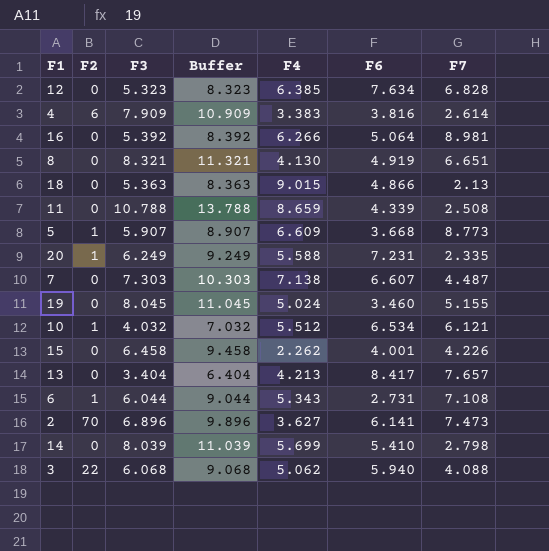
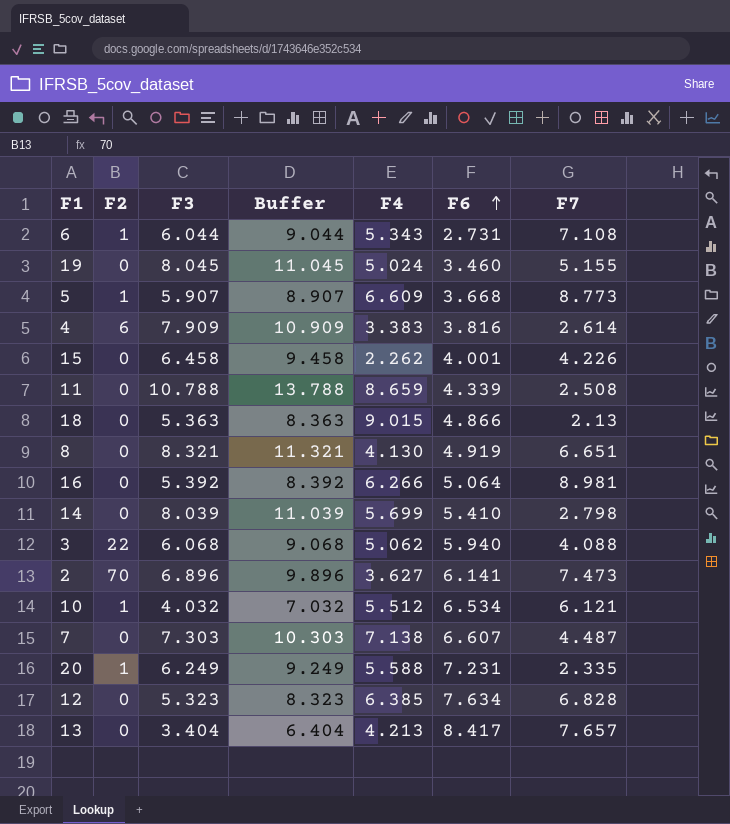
row order: none -> F6 ascending

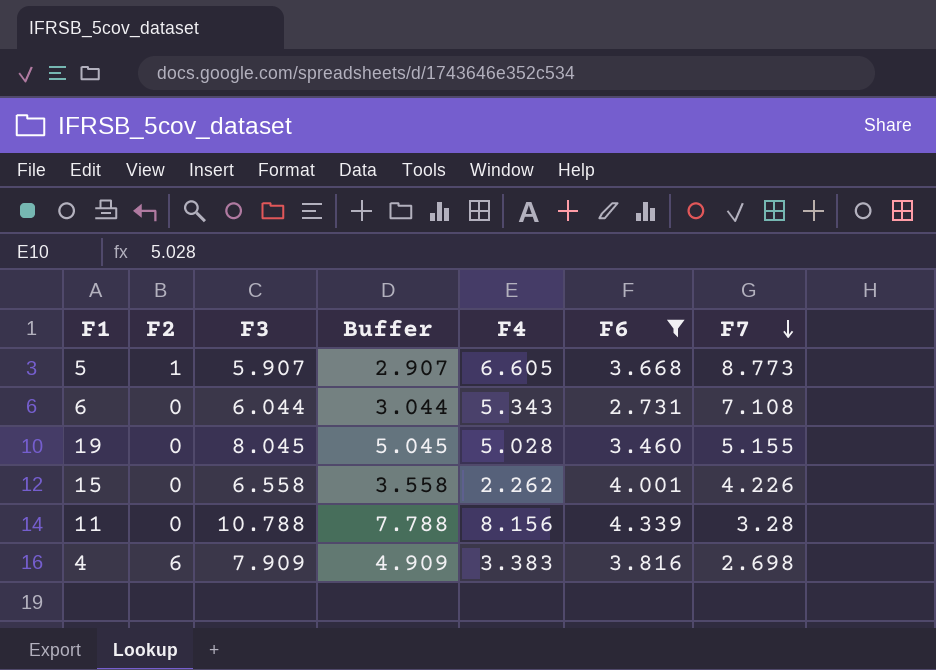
filter: none -> F6 <= 4.339
row order: F6 ascending -> F7 descending
column Buffer | formula: [F3] + 3 -> [F3] - 3
5 | F4: 6.609 -> 6.605
6 | F2: 1 -> 0
19 | F4: 5.024 -> 5.028
15 | F3: 6.458 -> 6.558
11 | F4: 8.659 -> 8.156
11 | F7: 2.508 -> 3.28
4 | F7: 2.614 -> 2.698

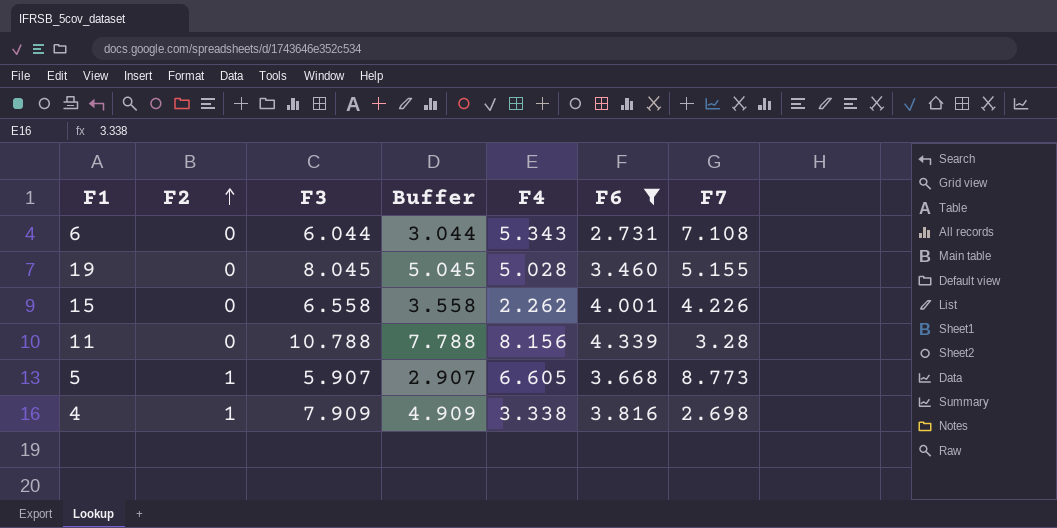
row order: F7 descending -> F2 ascending
4 | F2: 6 -> 1
4 | F4: 3.383 -> 3.338

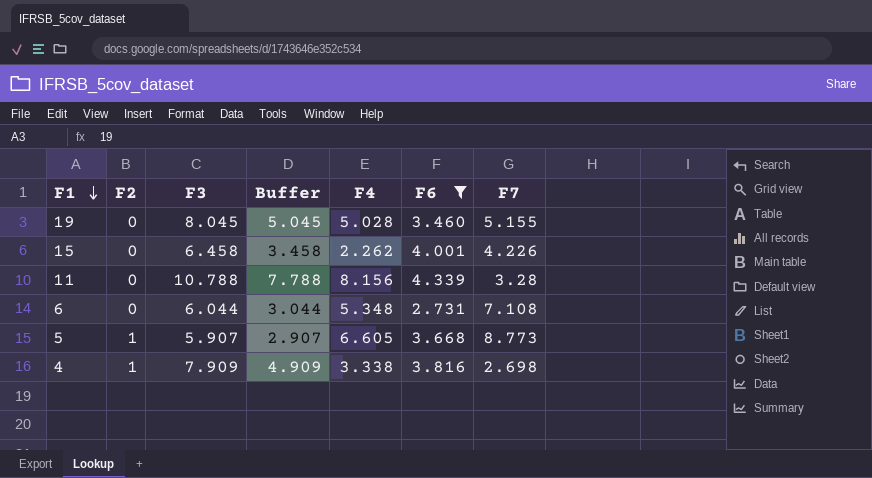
row order: F2 ascending -> F1 descending
15 | F3: 6.558 -> 6.458
15 | Buffer: 3.558 -> 3.458
6 | F4: 5.343 -> 5.348

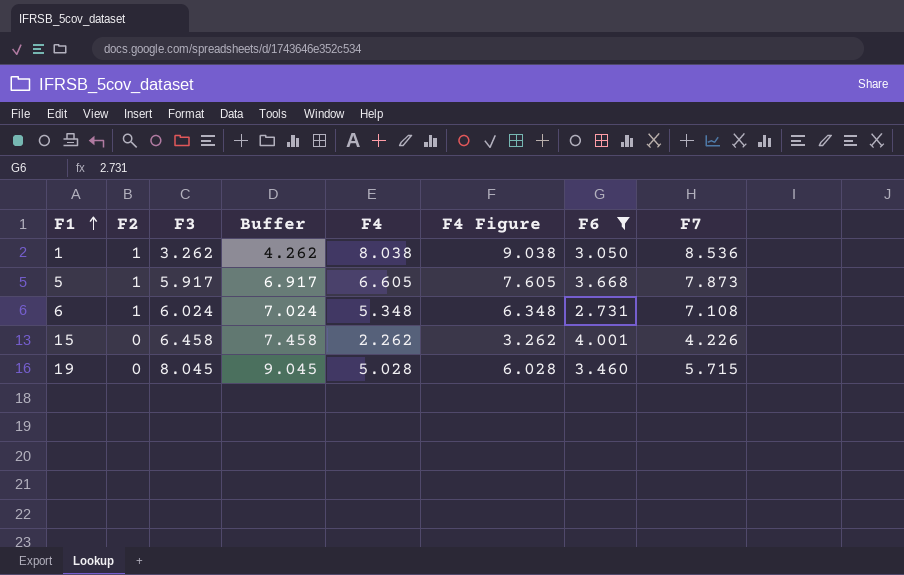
row order: F1 descending -> F1 ascending
column Buffer | formula: [F3] - 3 -> [F3] + 1
column F4 Figure | formula: none -> [F4] + 1
row 11: 0 | 10.788 | 7.788 | 8.156 | 4.339 | 3.28 -> none
row 4: 1 | 7.909 | 4.909 | 3.338 | 3.816 | 2.698 -> none
row 1: none -> 1 | 3.262 | 4.262 | 8.038 | 9.038 | 3.050 | 8.536
5 | F3: 5.907 -> 5.917
5 | F7: 8.773 -> 7.873
6 | F2: 0 -> 1
6 | F3: 6.044 -> 6.024
19 | F7: 5.155 -> 5.715

